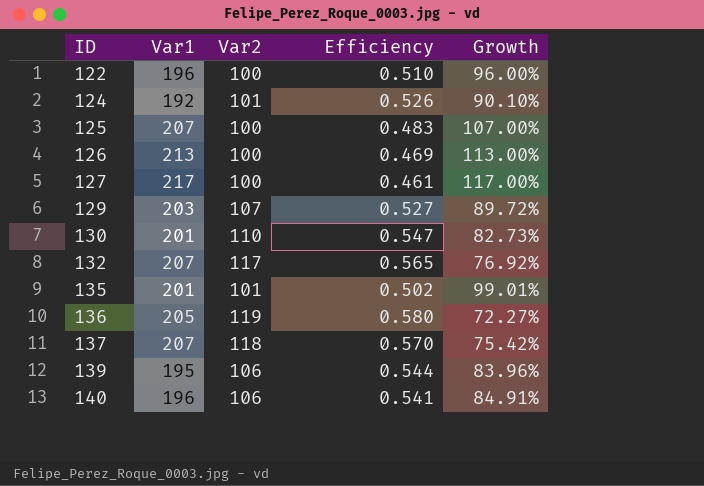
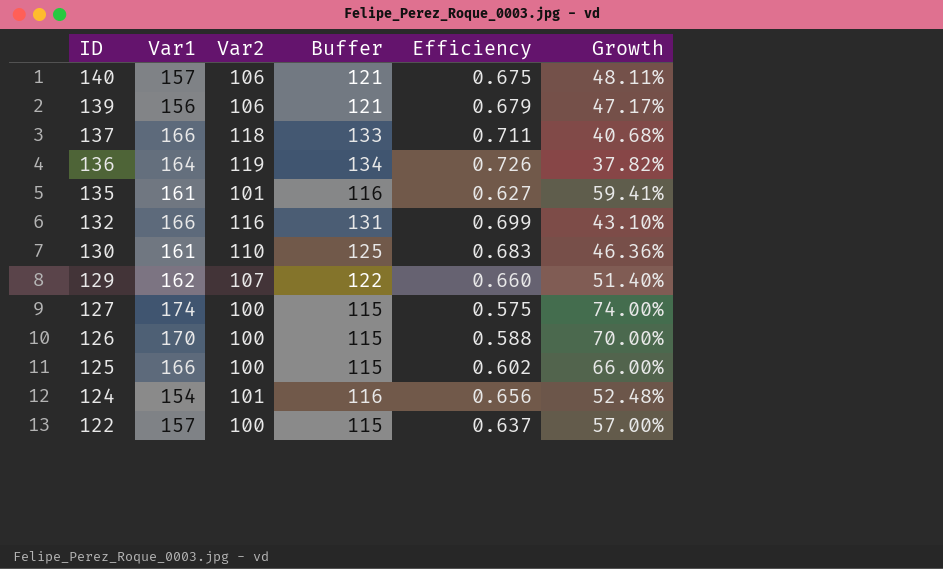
row order: ID ascending -> ID descending
column Buffer | formula: none -> [Var2] + 15
140 | Var1: 196 -> 157
140 | Efficiency: 0.541 -> 0.675
140 | Growth: 84.91% -> 48.11%
139 | Var1: 195 -> 156
139 | Efficiency: 0.544 -> 0.679
139 | Growth: 83.96% -> 47.17%
137 | Var1: 207 -> 166
137 | Efficiency: 0.570 -> 0.711
137 | Growth: 75.42% -> 40.68%
136 | Var1: 205 -> 164
136 | Efficiency: 0.580 -> 0.726
136 | Growth: 72.27% -> 37.82%
135 | Var1: 201 -> 161
135 | Efficiency: 0.502 -> 0.627
135 | Growth: 99.01% -> 59.41%
132 | Var1: 207 -> 166
132 | Var2: 117 -> 116
132 | Efficiency: 0.565 -> 0.699
132 | Growth: 76.92% -> 43.10%
130 | Var1: 201 -> 161
130 | Efficiency: 0.547 -> 0.683
130 | Growth: 82.73% -> 46.36%
129 | Var1: 203 -> 162
129 | Efficiency: 0.527 -> 0.660
129 | Growth: 89.72% -> 51.40%
127 | Var1: 217 -> 174
127 | Efficiency: 0.461 -> 0.575
127 | Growth: 117.00% -> 74.00%
126 | Var1: 213 -> 170
126 | Efficiency: 0.469 -> 0.588
126 | Growth: 113.00% -> 70.00%
125 | Var1: 207 -> 166
125 | Efficiency: 0.483 -> 0.602
125 | Growth: 107.00% -> 66.00%
124 | Var1: 192 -> 154
124 | Efficiency: 0.526 -> 0.656
124 | Growth: 90.10% -> 52.48%
122 | Var1: 196 -> 157
122 | Efficiency: 0.510 -> 0.637
122 | Growth: 96.00% -> 57.00%

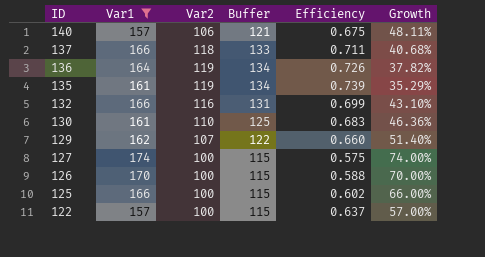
filter: none -> Var1 >= 157
135 | Var2: 101 -> 119
135 | Buffer: 116 -> 134
135 | Efficiency: 0.627 -> 0.739
135 | Growth: 59.41% -> 35.29%

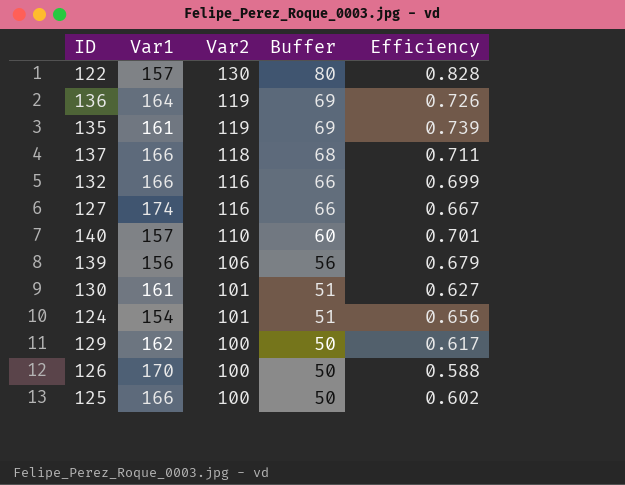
filter: Var1 >= 157 -> none
row order: ID descending -> Var2 descending
column Growth | formula: ([Var1] - [Var2]) / [Var2] -> none
column Buffer | formula: [Var2] + 15 -> [Var2] - 50
122 | Var2: 100 -> 130
122 | Efficiency: 0.637 -> 0.828
127 | Var2: 100 -> 116
127 | Efficiency: 0.575 -> 0.667
140 | Var2: 106 -> 110
140 | Efficiency: 0.675 -> 0.701
130 | Var2: 110 -> 101
130 | Efficiency: 0.683 -> 0.627
129 | Var2: 107 -> 100
129 | Efficiency: 0.660 -> 0.617

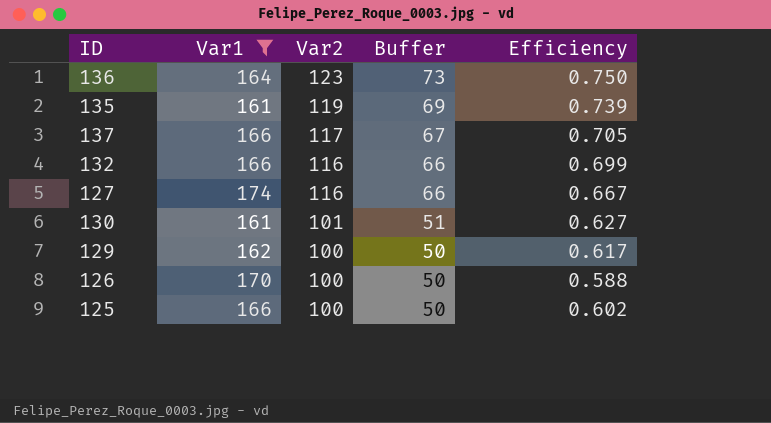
filter: none -> Var1 >= 161
136 | Var2: 119 -> 123
136 | Buffer: 69 -> 73
136 | Efficiency: 0.726 -> 0.750
137 | Var2: 118 -> 117
137 | Buffer: 68 -> 67
137 | Efficiency: 0.711 -> 0.705

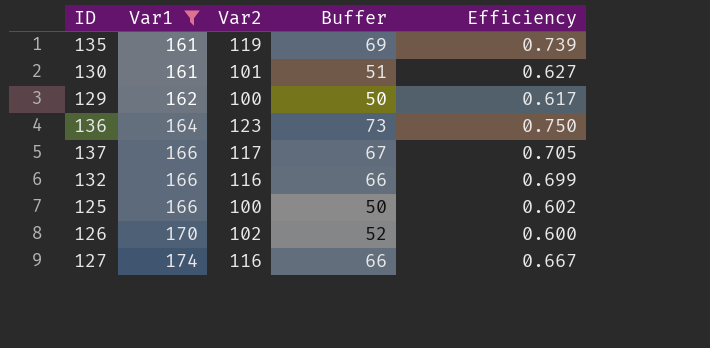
row order: Var2 descending -> Var1 ascending
126 | Var2: 100 -> 102
126 | Buffer: 50 -> 52
126 | Efficiency: 0.588 -> 0.600

